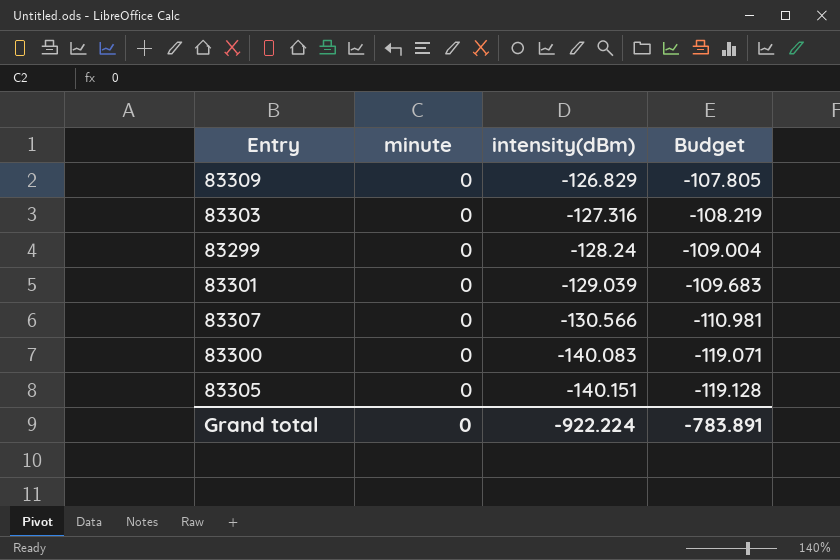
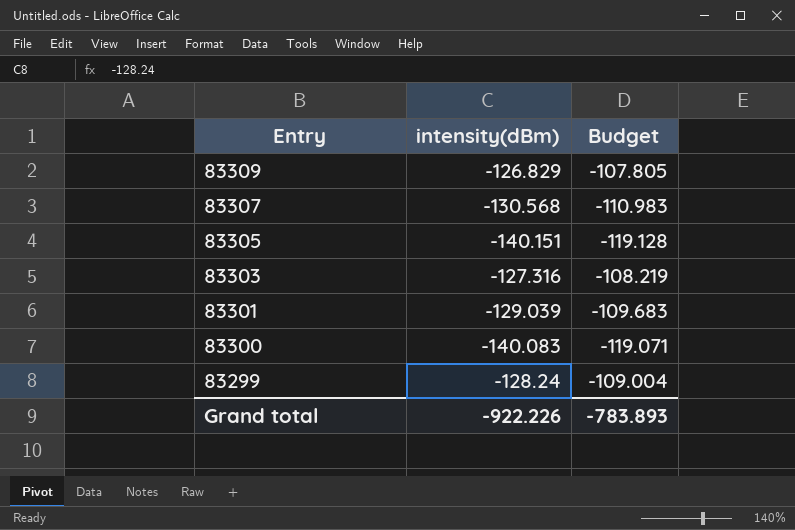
row order: intensity(dBm) descending -> Entry descending
column minute | position: 2 -> none
83307 | intensity(dBm): -130.566 -> -130.568
83307 | Budget: -110.981 -> -110.983
Grand total | intensity(dBm): -922.224 -> -922.226
Grand total | Budget: -783.891 -> -783.893

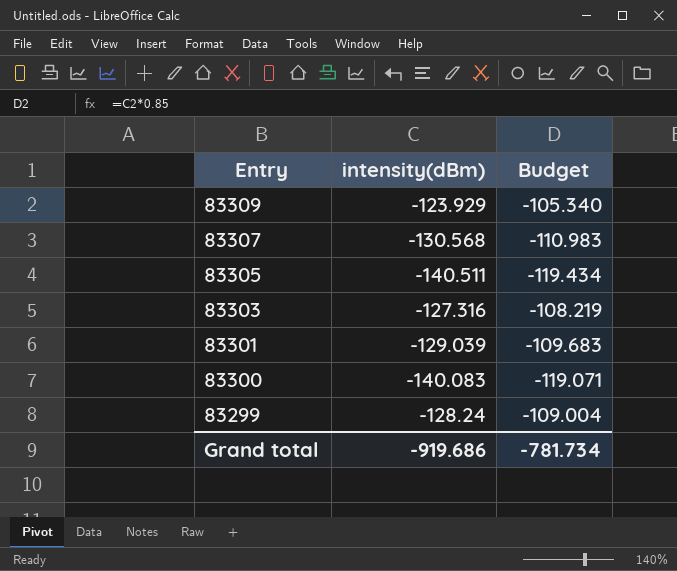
83309 | intensity(dBm): -126.829 -> -123.929
83309 | Budget: -107.805 -> -105.340
83305 | intensity(dBm): -140.151 -> -140.511
83305 | Budget: -119.128 -> -119.434
Grand total | intensity(dBm): -922.226 -> -919.686
Grand total | Budget: -783.893 -> -781.734

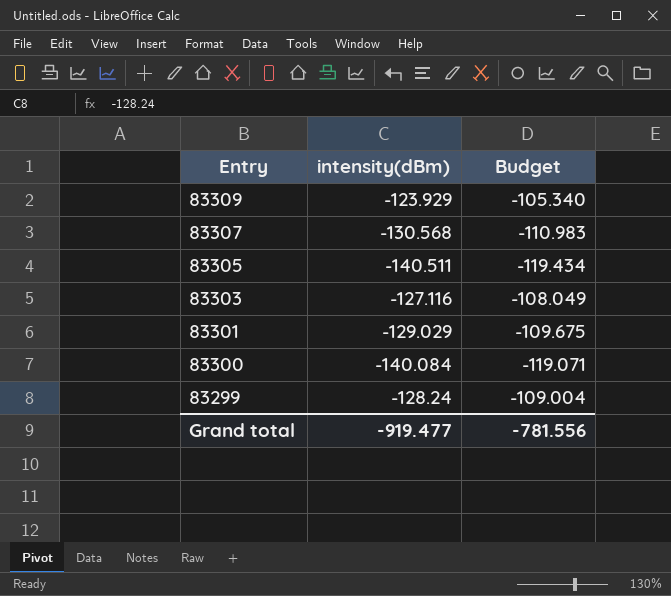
83303 | intensity(dBm): -127.316 -> -127.116
83303 | Budget: -108.219 -> -108.049
83301 | intensity(dBm): -129.039 -> -129.029
83301 | Budget: -109.683 -> -109.675
83300 | intensity(dBm): -140.083 -> -140.084
Grand total | intensity(dBm): -919.686 -> -919.477
Grand total | Budget: -781.734 -> -781.556

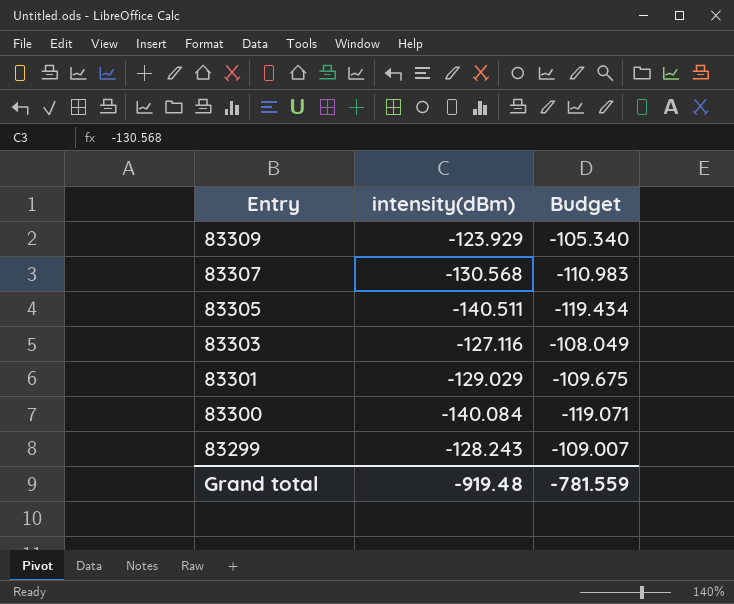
83299 | intensity(dBm): -128.24 -> -128.243
83299 | Budget: -109.004 -> -109.007
Grand total | intensity(dBm): -919.477 -> -919.48
Grand total | Budget: -781.556 -> -781.559

